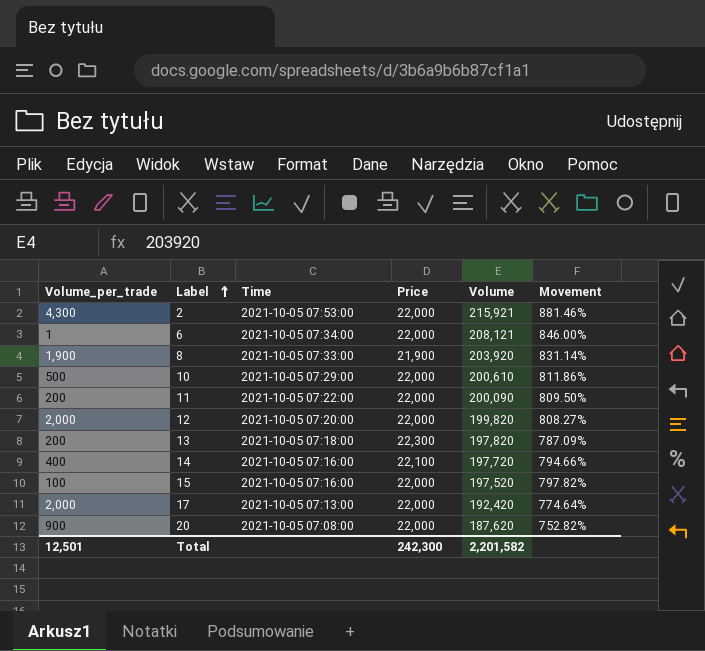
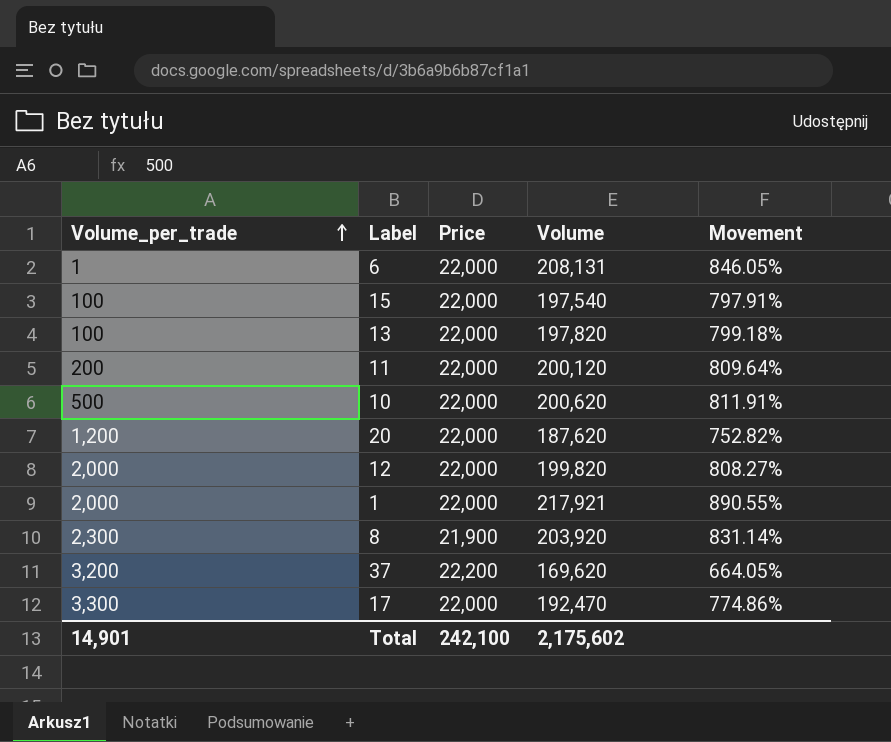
row order: Label ascending -> Volume_per_trade ascending
column Time | position: 3 -> none
row 2: 4,300 | 2021-10-05 07:53:00 | 22,000 | 215,921 | 881.46% -> none
row 14: 400 | 2021-10-05 07:16:00 | 22,100 | 197,720 | 794.66% -> none
6 | Volume: 208,121 -> 208,131
6 | Movement: 846.00% -> 846.05%
15 | Volume: 197,520 -> 197,540
15 | Movement: 797.82% -> 797.91%
13 | Volume_per_trade: 200 -> 100
13 | Price: 22,300 -> 22,000
13 | Movement: 787.09% -> 799.18%
11 | Volume: 200,090 -> 200,120
11 | Movement: 809.50% -> 809.64%
10 | Volume: 200,610 -> 200,620
10 | Movement: 811.86% -> 811.91%
20 | Volume_per_trade: 900 -> 1,200
row 1: none -> 2,000 | 22,000 | 217,921 | 890.55%
8 | Volume_per_trade: 1,900 -> 2,300
row 37: none -> 3,200 | 22,200 | 169,620 | 664.05%
17 | Volume_per_trade: 2,000 -> 3,300
17 | Volume: 192,420 -> 192,470
17 | Movement: 774.64% -> 774.86%
Total | Volume_per_trade: 12,501 -> 14,901
Total | Price: 242,300 -> 242,100
Total | Volume: 2,201,582 -> 2,175,602

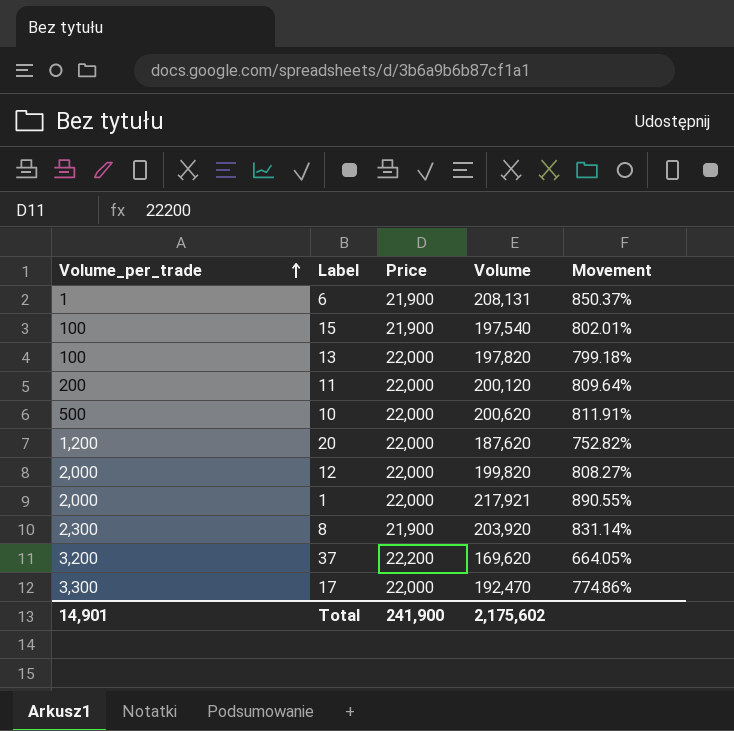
6 | Price: 22,000 -> 21,900
6 | Movement: 846.05% -> 850.37%
15 | Price: 22,000 -> 21,900
15 | Movement: 797.91% -> 802.01%
Total | Price: 242,100 -> 241,900

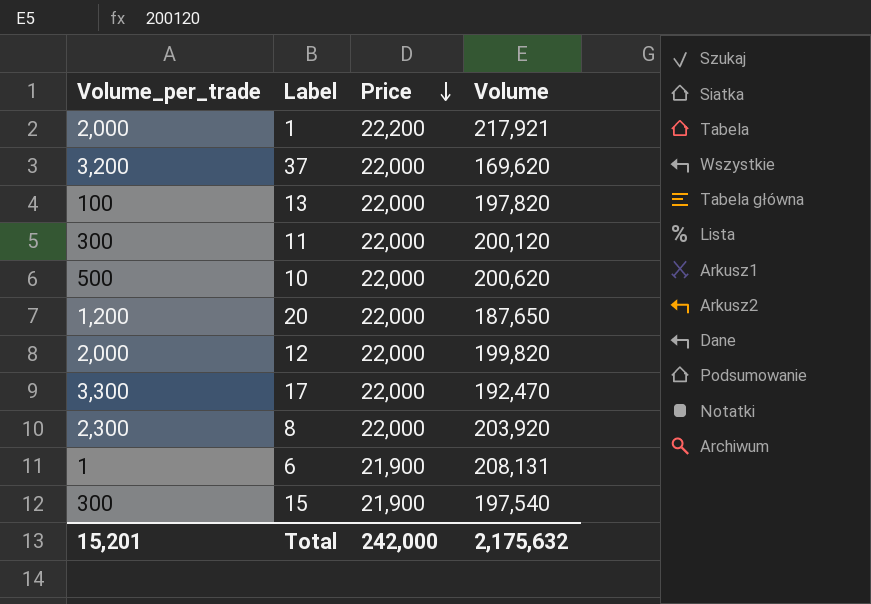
row order: Volume_per_trade ascending -> Price descending
column Movement | formula: ([Volume] - [Price]) / [Price] -> none
1 | Price: 22,000 -> 22,200
37 | Price: 22,200 -> 22,000
11 | Volume_per_trade: 200 -> 300
20 | Volume: 187,620 -> 187,650
8 | Price: 21,900 -> 22,000
15 | Volume_per_trade: 100 -> 300
Total | Volume_per_trade: 14,901 -> 15,201
Total | Price: 241,900 -> 242,000
Total | Volume: 2,175,602 -> 2,175,632

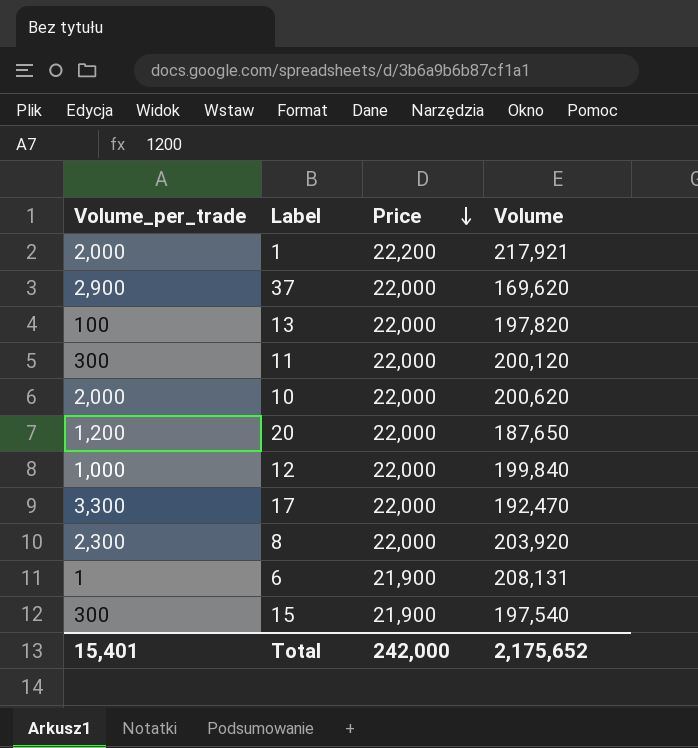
37 | Volume_per_trade: 3,200 -> 2,900
10 | Volume_per_trade: 500 -> 2,000
12 | Volume_per_trade: 2,000 -> 1,000
12 | Volume: 199,820 -> 199,840
Total | Volume_per_trade: 15,201 -> 15,401
Total | Volume: 2,175,632 -> 2,175,652

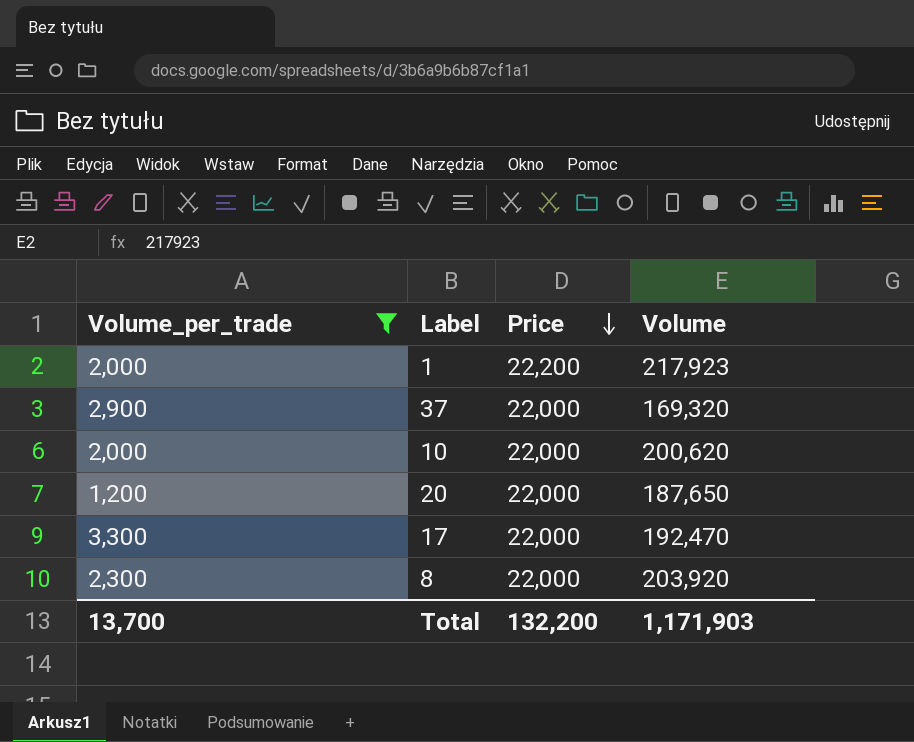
filter: none -> Volume_per_trade >= 1,200
1 | Volume: 217,921 -> 217,923
37 | Volume: 169,620 -> 169,320
Total | Volume_per_trade: 15,401 -> 13,700
Total | Price: 242,000 -> 132,200
Total | Volume: 2,175,652 -> 1,171,903

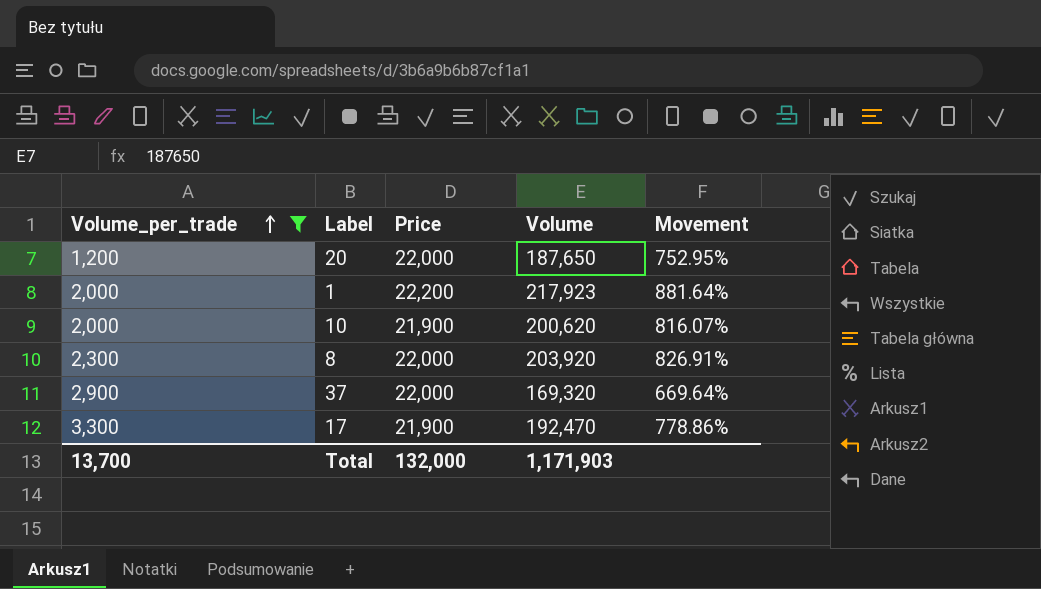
row order: Price descending -> Volume_per_trade ascending
column Movement | formula: none -> ([Volume] - [Price]) / [Price]
10 | Price: 22,000 -> 21,900
17 | Price: 22,000 -> 21,900
Total | Price: 132,200 -> 132,000

